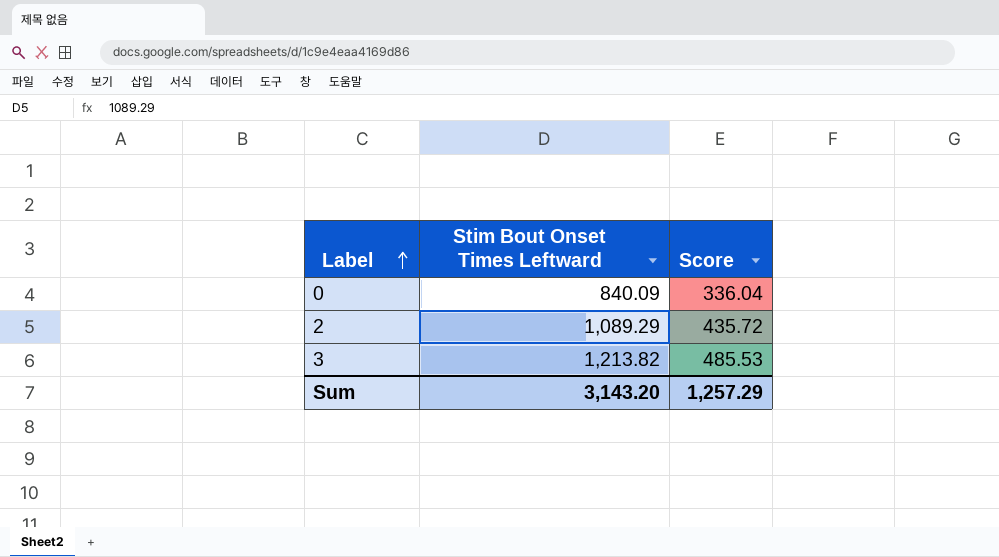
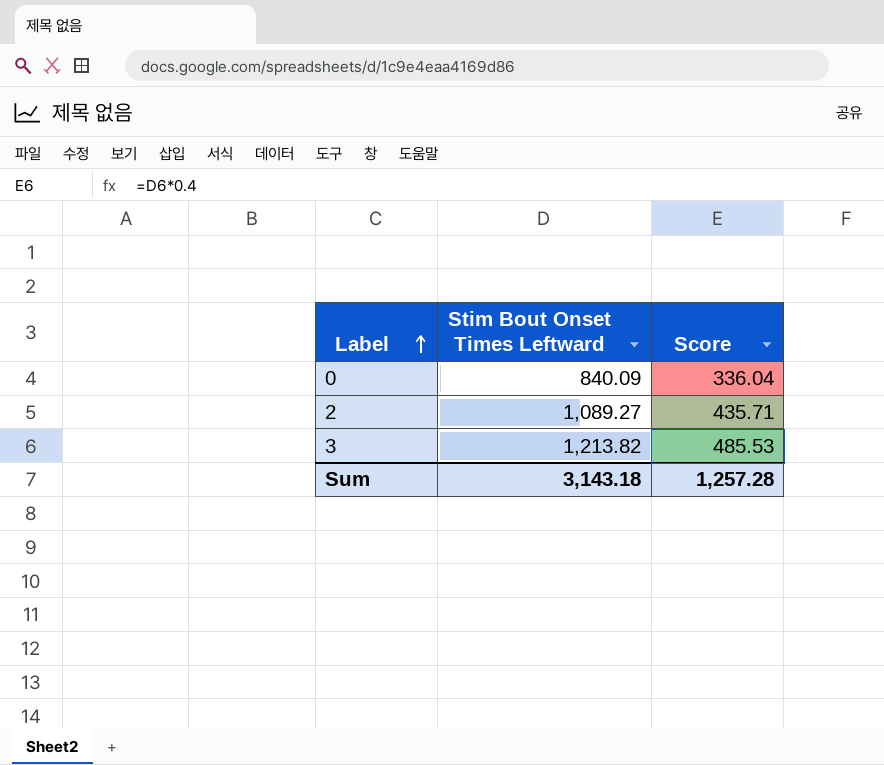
2 | Stim Bout Onset Times Leftward: 1,089.29 -> 1,089.27
2 | Score: 435.72 -> 435.71
Sum | Stim Bout Onset Times Leftward: 3,143.20 -> 3,143.18
Sum | Score: 1,257.29 -> 1,257.28

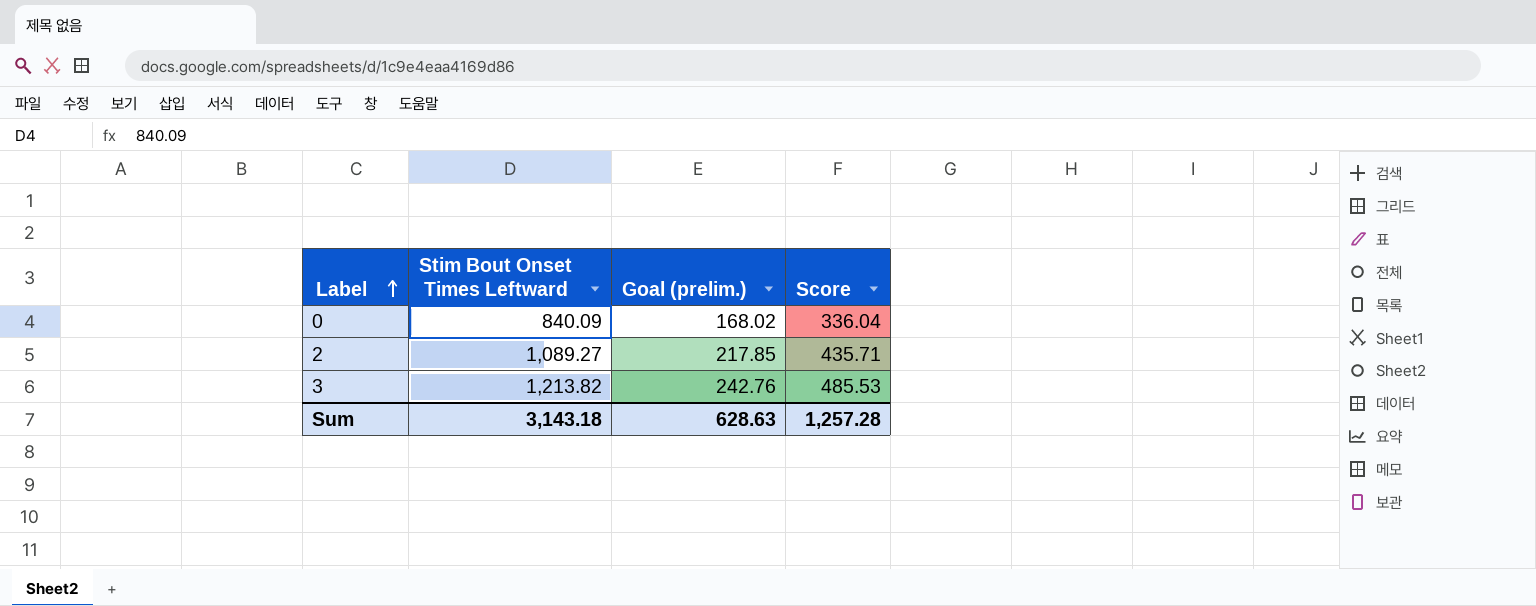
column Goal (prelim.) | formula: none -> [Stim Bout Onset Times Leftward] * 0.2

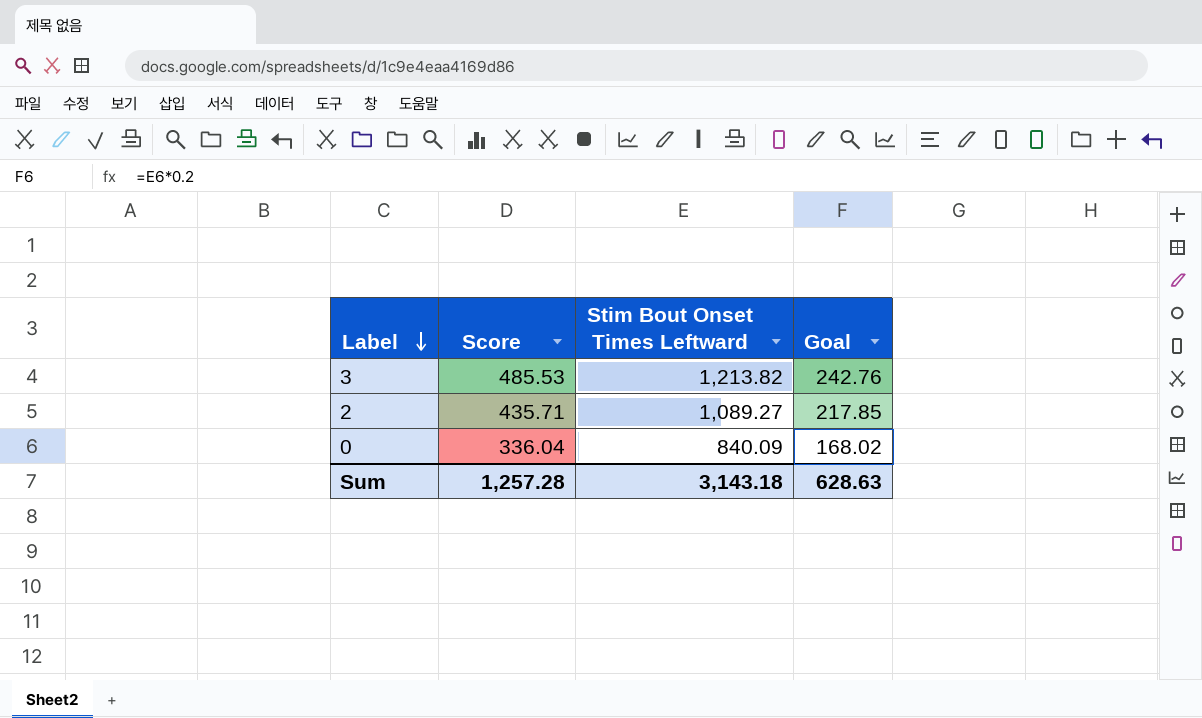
row order: Label ascending -> Label descending
column Score | position: 4 -> 2
column name: Goal (prelim.) -> Goal

